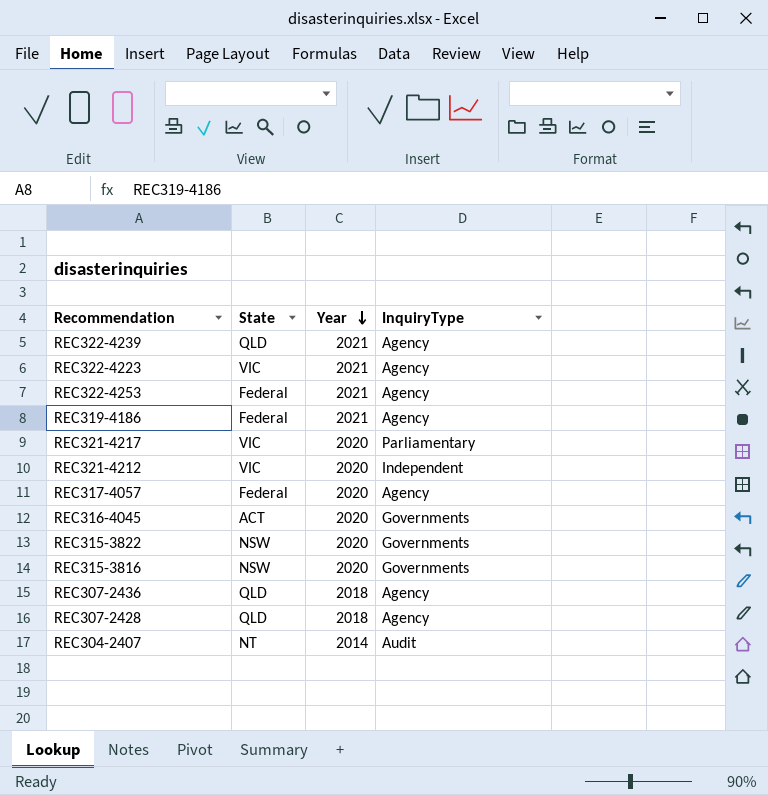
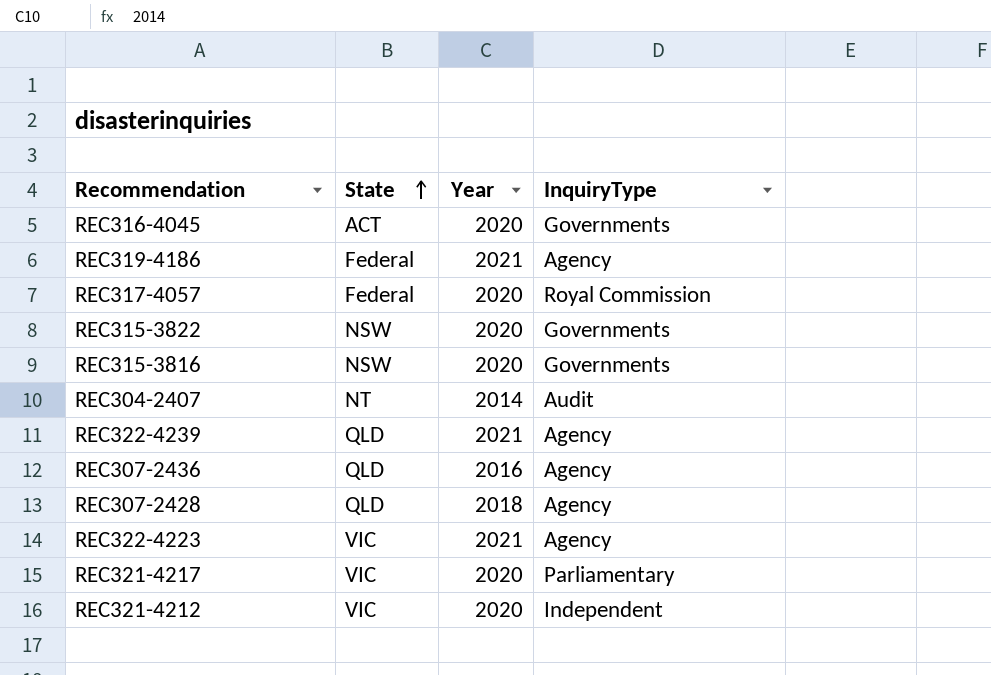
row order: Year descending -> State ascending
row REC322-4253: Federal | 2021 | Agency -> none
REC317-4057 | InquiryType: Agency -> Royal Commission
REC307-2436 | Year: 2018 -> 2016

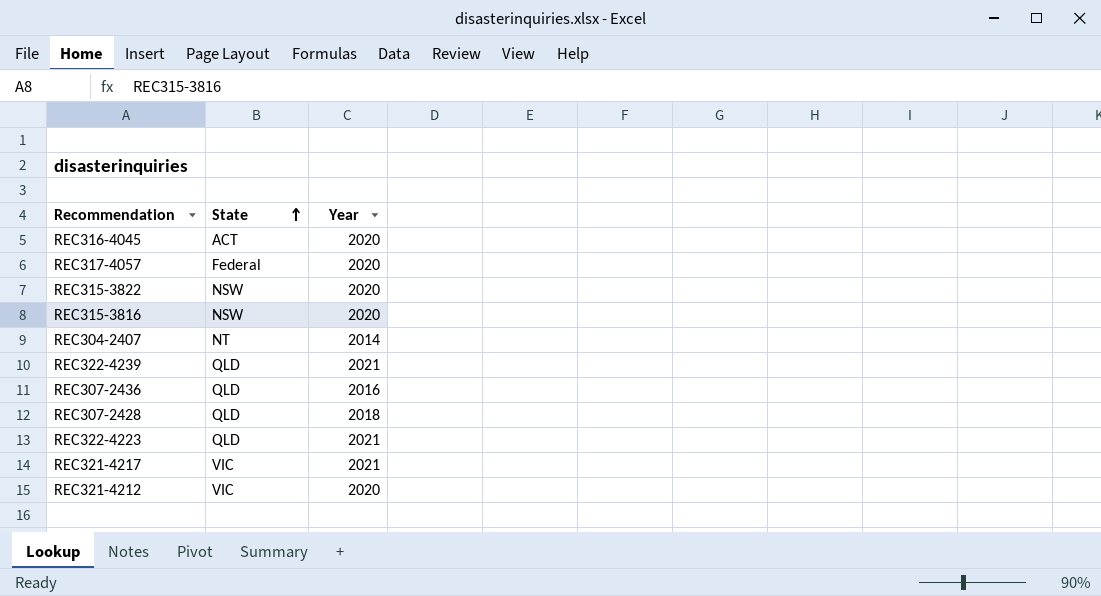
column InquiryType | position: 4 -> none
row REC319-4186: Federal | 2021 | Agency -> none
REC322-4223 | State: VIC -> QLD
REC321-4217 | Year: 2020 -> 2021

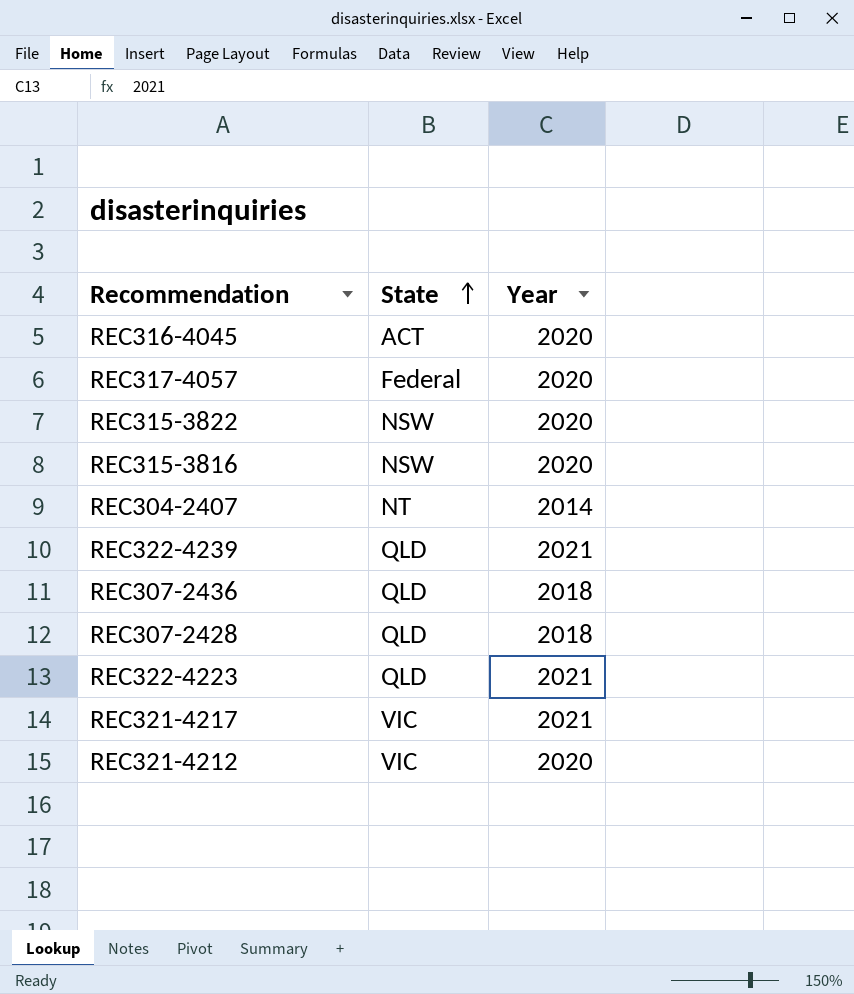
REC307-2436 | Year: 2016 -> 2018

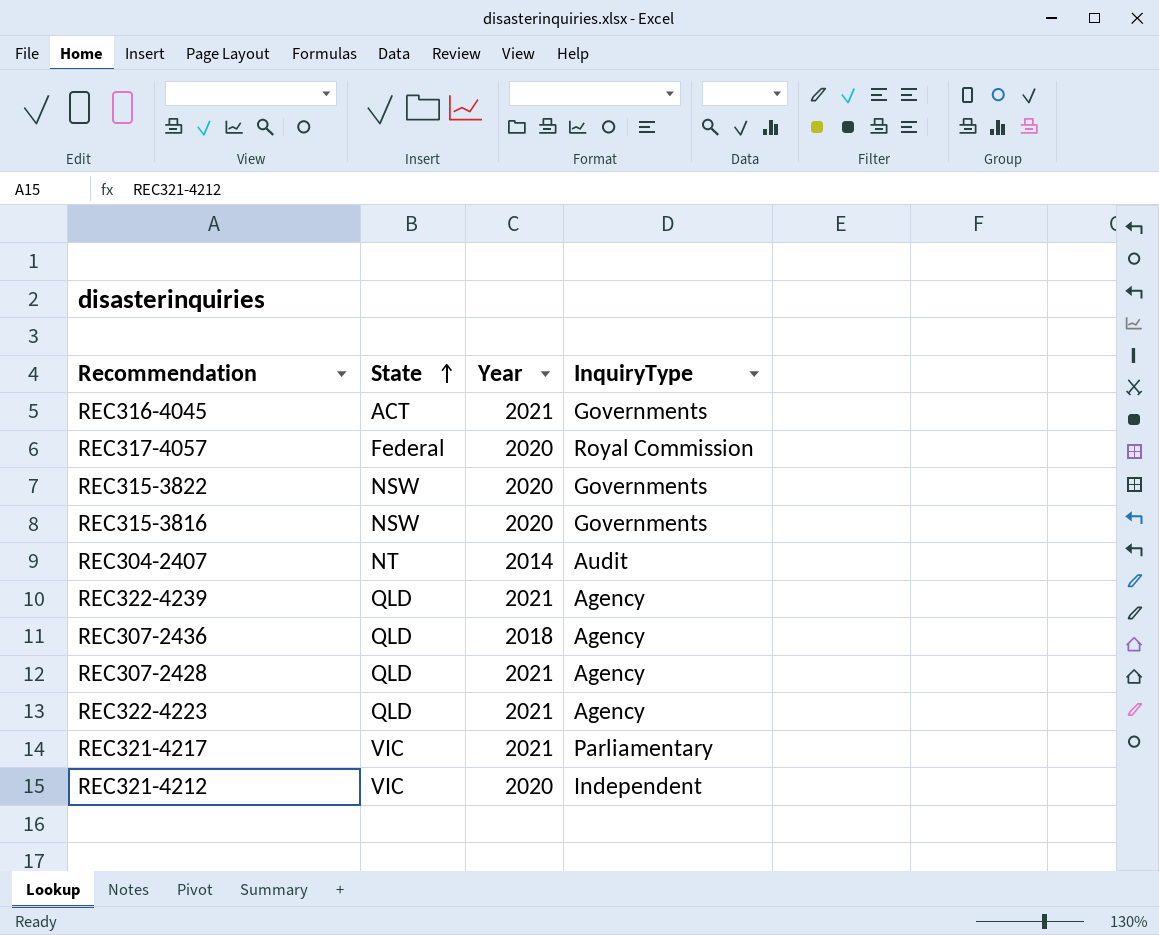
column InquiryType | position: none -> 4
REC316-4045 | Year: 2020 -> 2021
REC307-2428 | Year: 2018 -> 2021

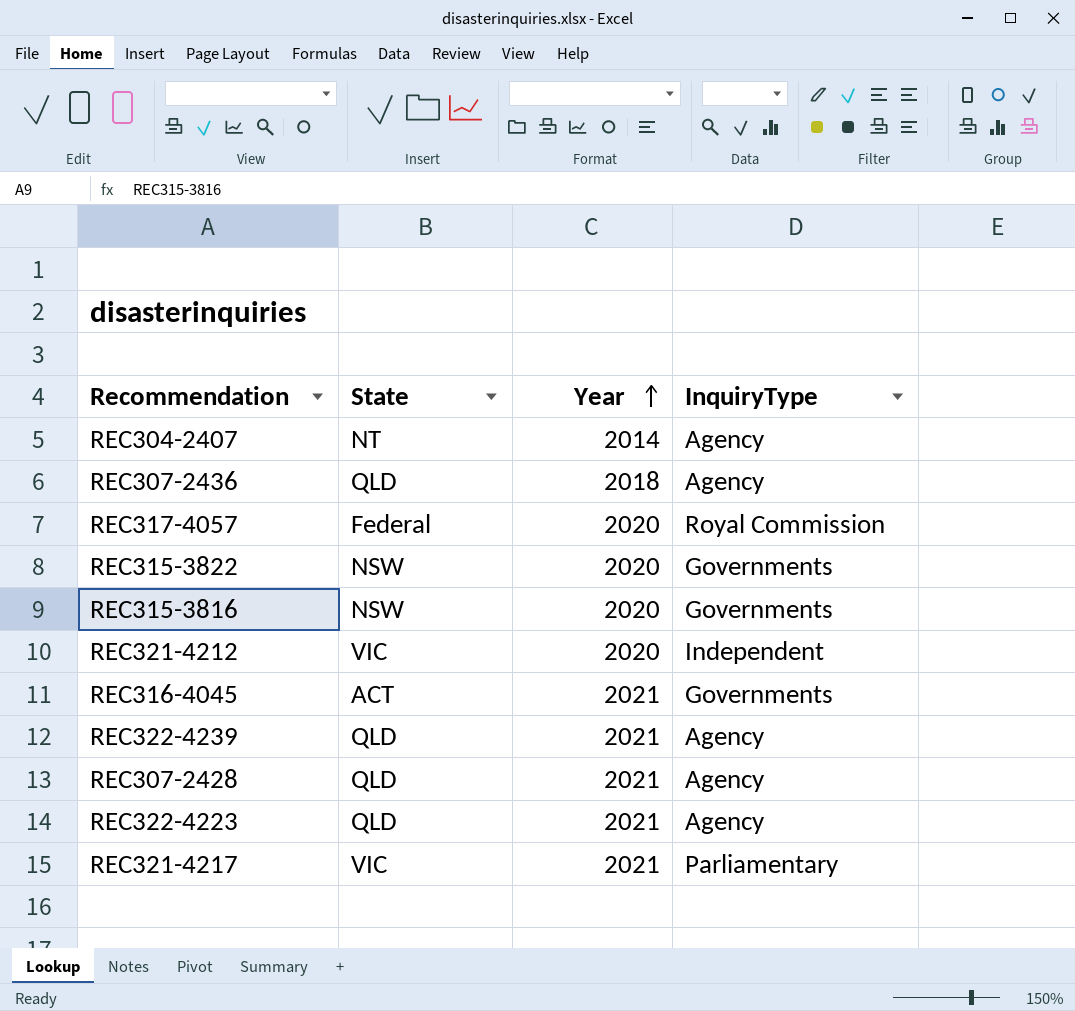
row order: State ascending -> Year ascending
REC304-2407 | InquiryType: Audit -> Agency

